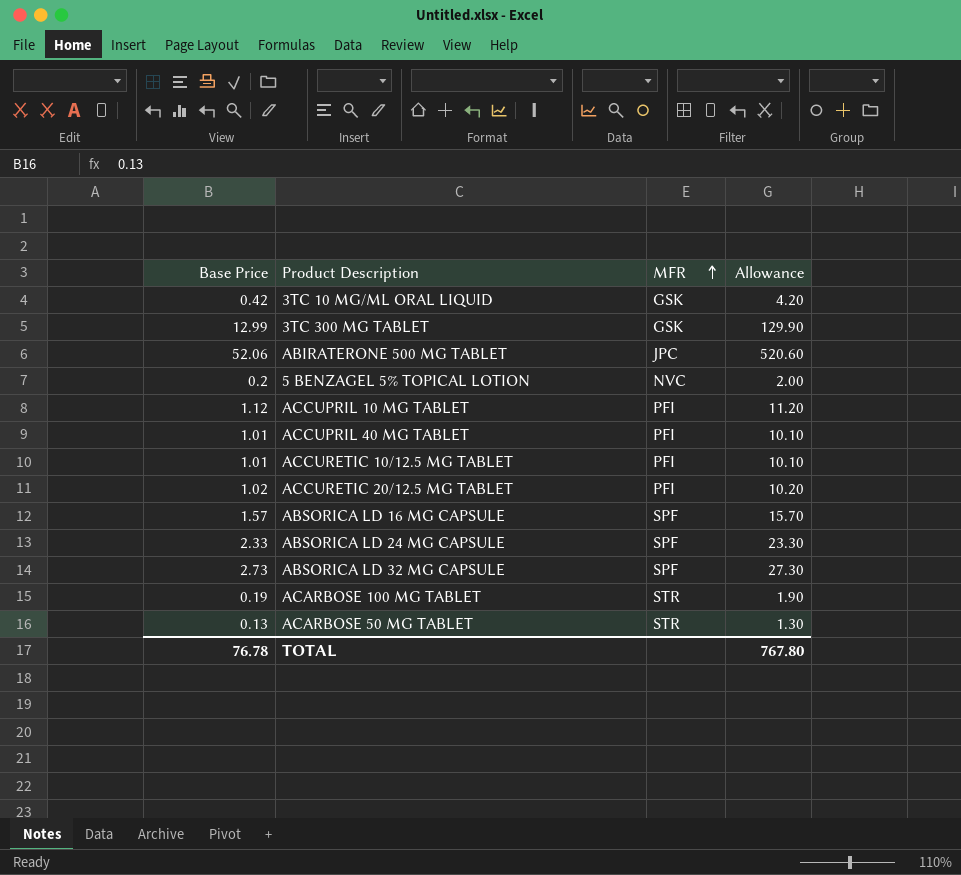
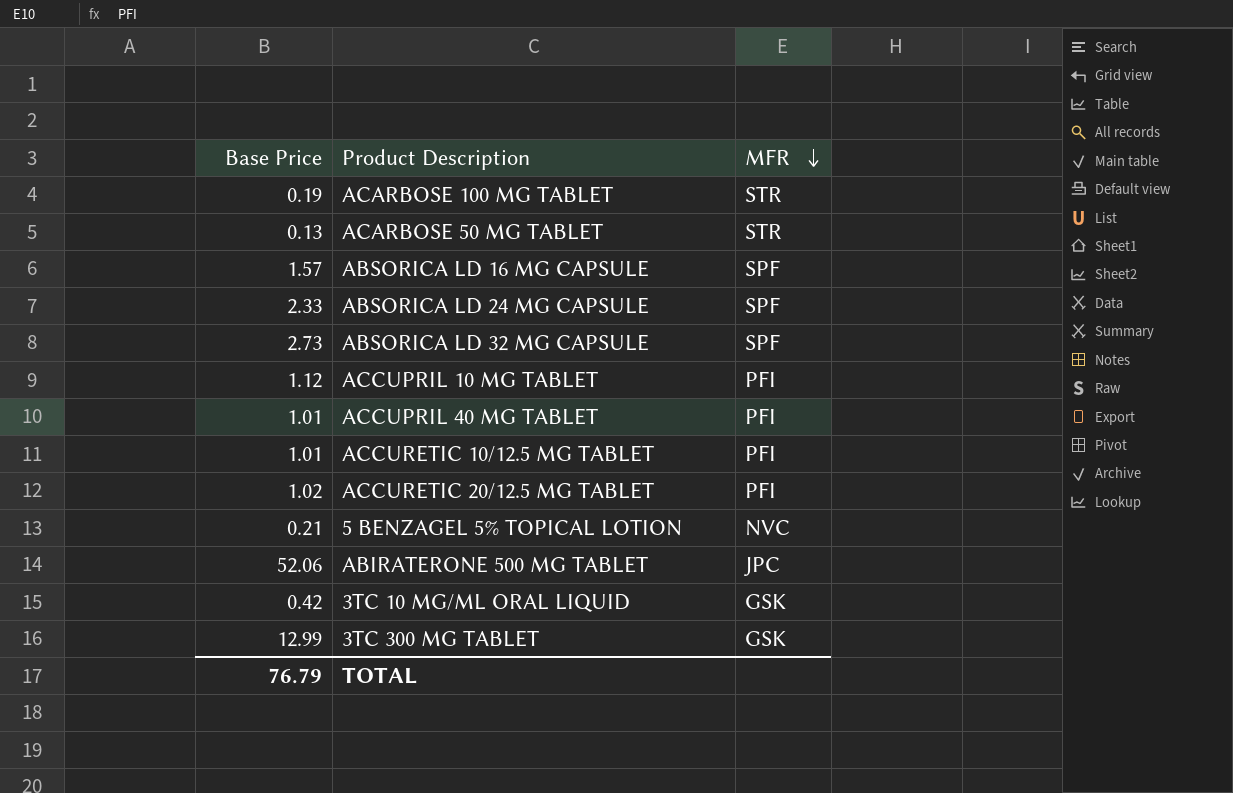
row order: MFR ascending -> MFR descending
column Allowance | formula: [Base Price] * 10 -> none
5 BENZAGEL 5% TOPICAL LOTION | Base Price: 0.2 -> 0.21
TOTAL | Base Price: 76.78 -> 76.79

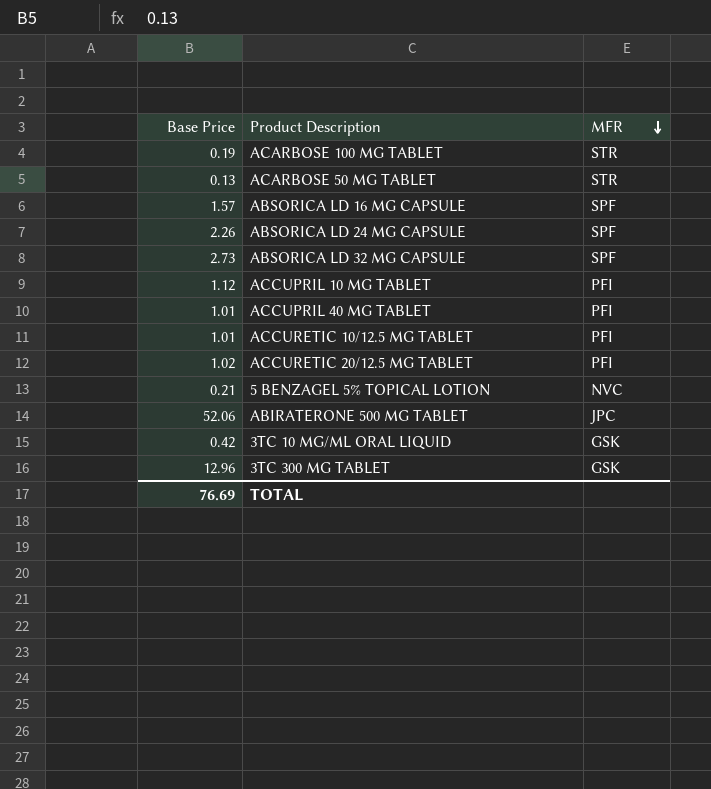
ABSORICA LD 24 MG CAPSULE | Base Price: 2.33 -> 2.26
3TC 300 MG TABLET | Base Price: 12.99 -> 12.96
TOTAL | Base Price: 76.79 -> 76.69

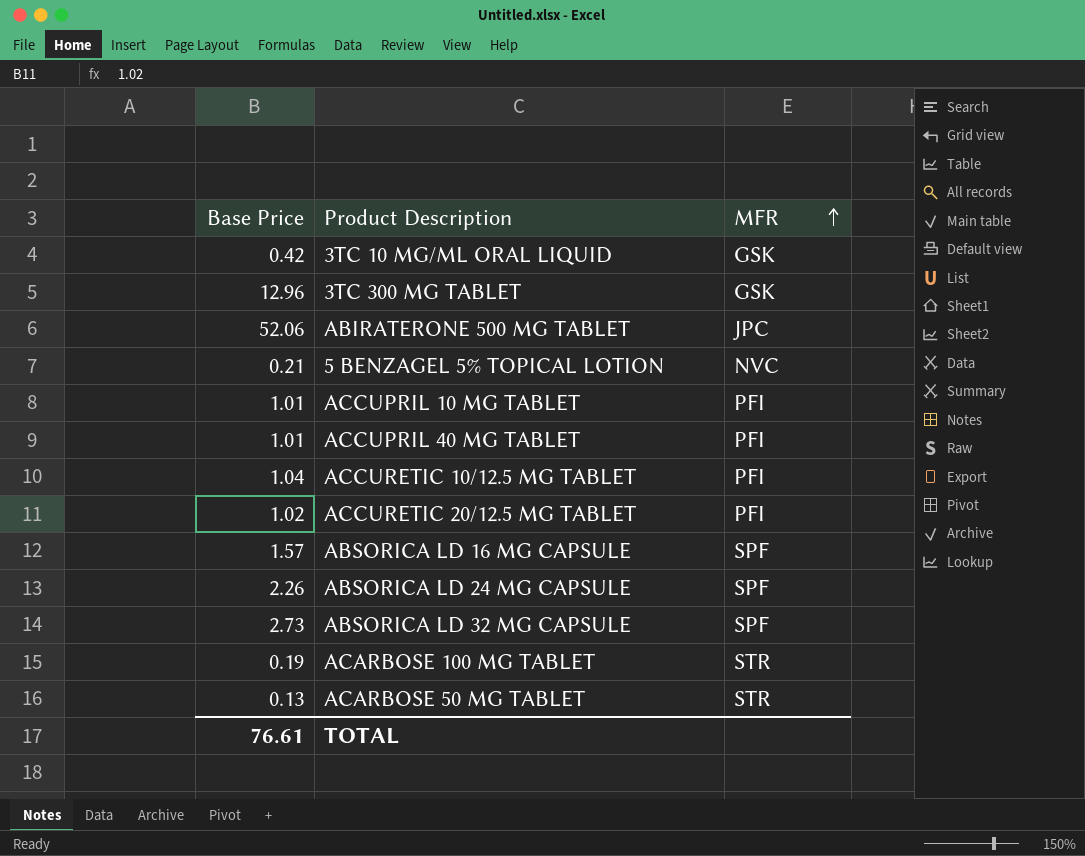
row order: MFR descending -> MFR ascending
ACCUPRIL 10 MG TABLET | Base Price: 1.12 -> 1.01
ACCURETIC 10/12.5 MG TABLET | Base Price: 1.01 -> 1.04
TOTAL | Base Price: 76.69 -> 76.61

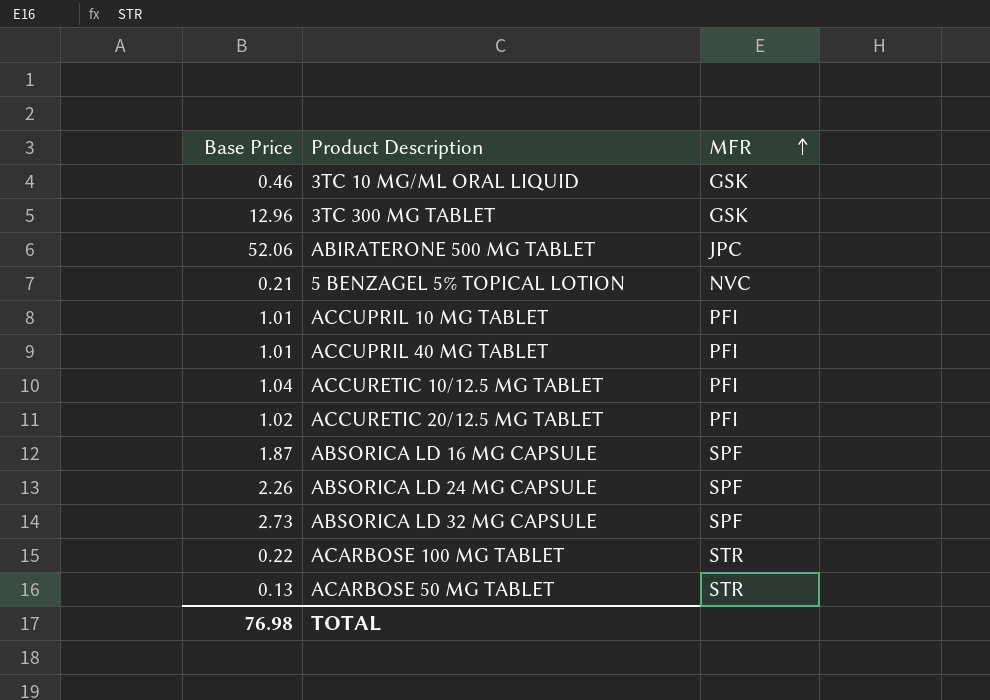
3TC 10 MG/ML ORAL LIQUID | Base Price: 0.42 -> 0.46
ABSORICA LD 16 MG CAPSULE | Base Price: 1.57 -> 1.87
ACARBOSE 100 MG TABLET | Base Price: 0.19 -> 0.22
TOTAL | Base Price: 76.61 -> 76.98

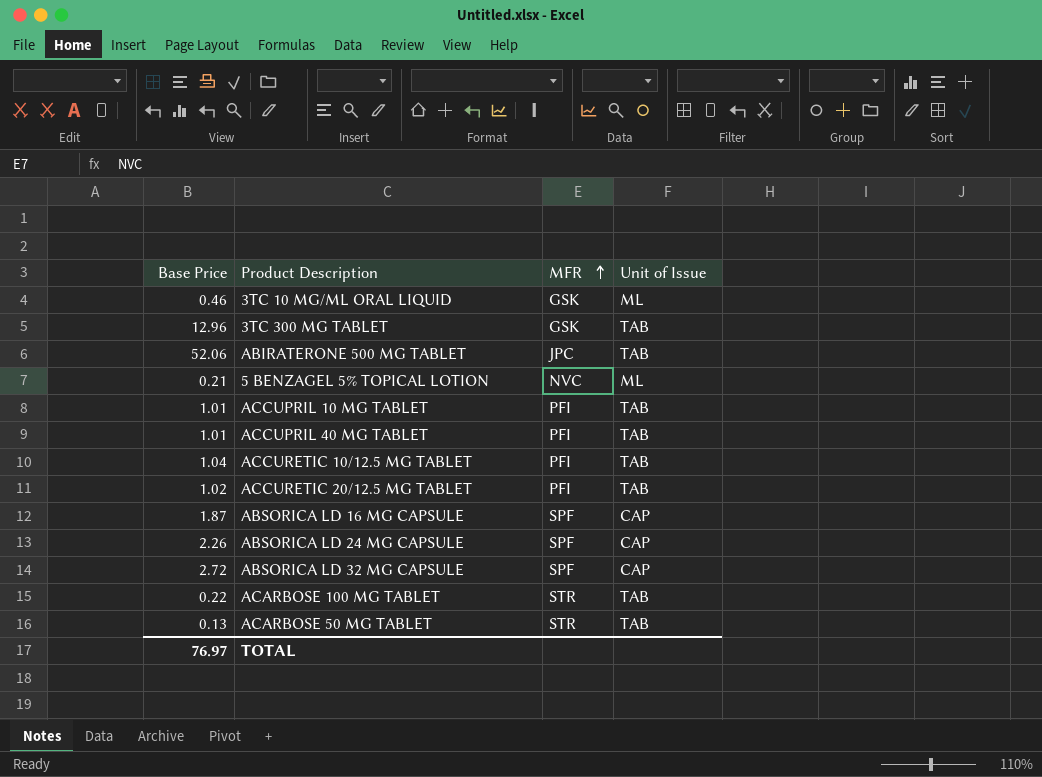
column Unit of Issue | position: none -> 4
ABSORICA LD 32 MG CAPSULE | Base Price: 2.73 -> 2.72
TOTAL | Base Price: 76.98 -> 76.97

